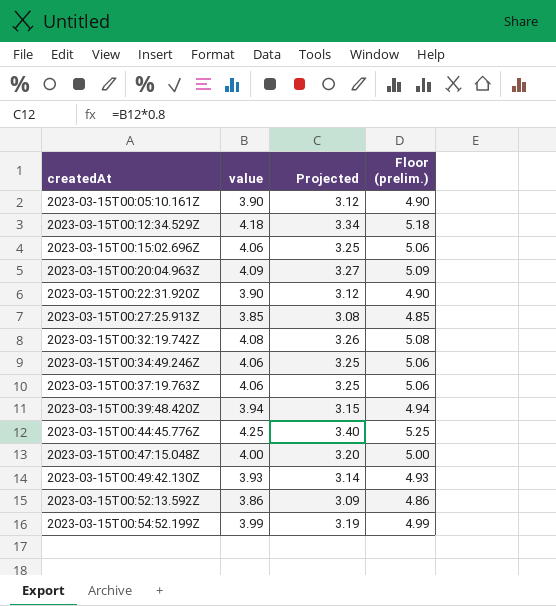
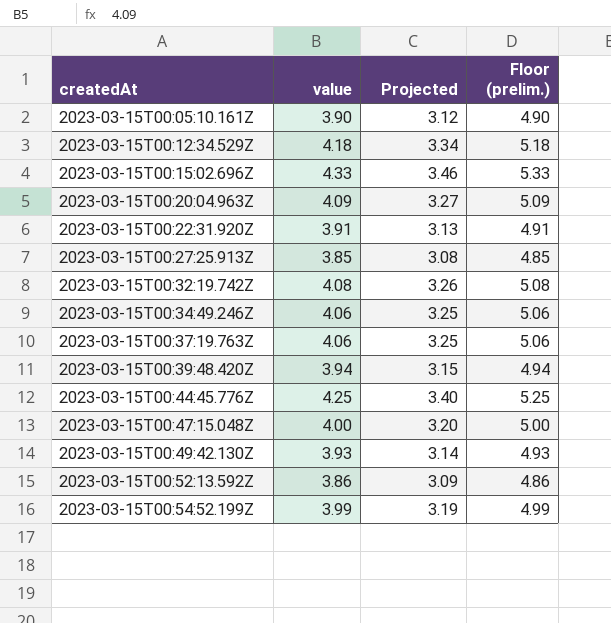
2023-03-15T00:15:02.696Z | value: 4.06 -> 4.33
2023-03-15T00:15:02.696Z | Projected: 3.25 -> 3.46
2023-03-15T00:15:02.696Z | Floor (prelim.): 5.06 -> 5.33
2023-03-15T00:22:31.920Z | value: 3.90 -> 3.91
2023-03-15T00:22:31.920Z | Projected: 3.12 -> 3.13
2023-03-15T00:22:31.920Z | Floor (prelim.): 4.90 -> 4.91

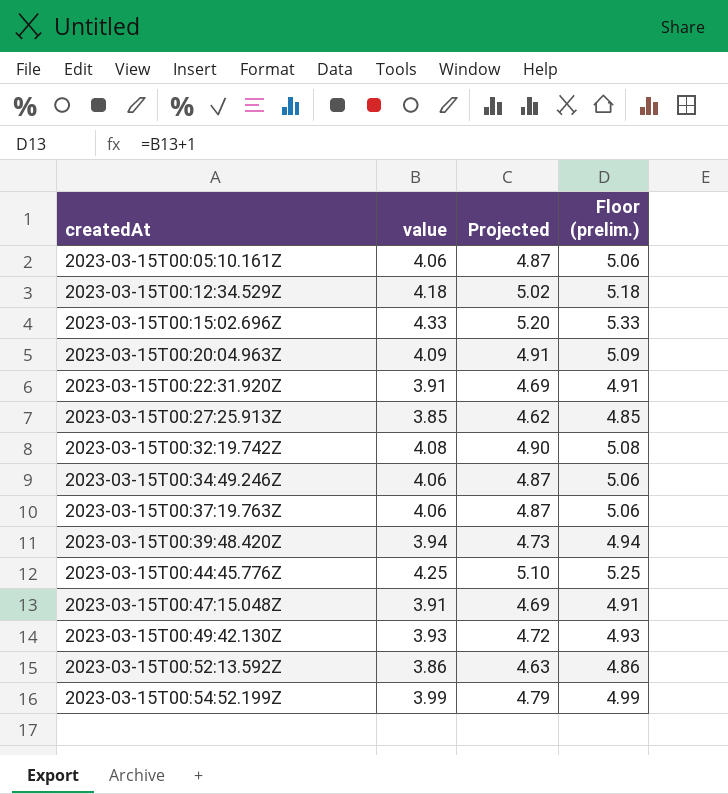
column Projected | formula: [value] * 0.8 -> [value] * 1.2
2023-03-15T00:05:10.161Z | value: 3.90 -> 4.06
2023-03-15T00:05:10.161Z | Floor (prelim.): 4.90 -> 5.06
2023-03-15T00:47:15.048Z | value: 4.00 -> 3.91
2023-03-15T00:47:15.048Z | Floor (prelim.): 5.00 -> 4.91

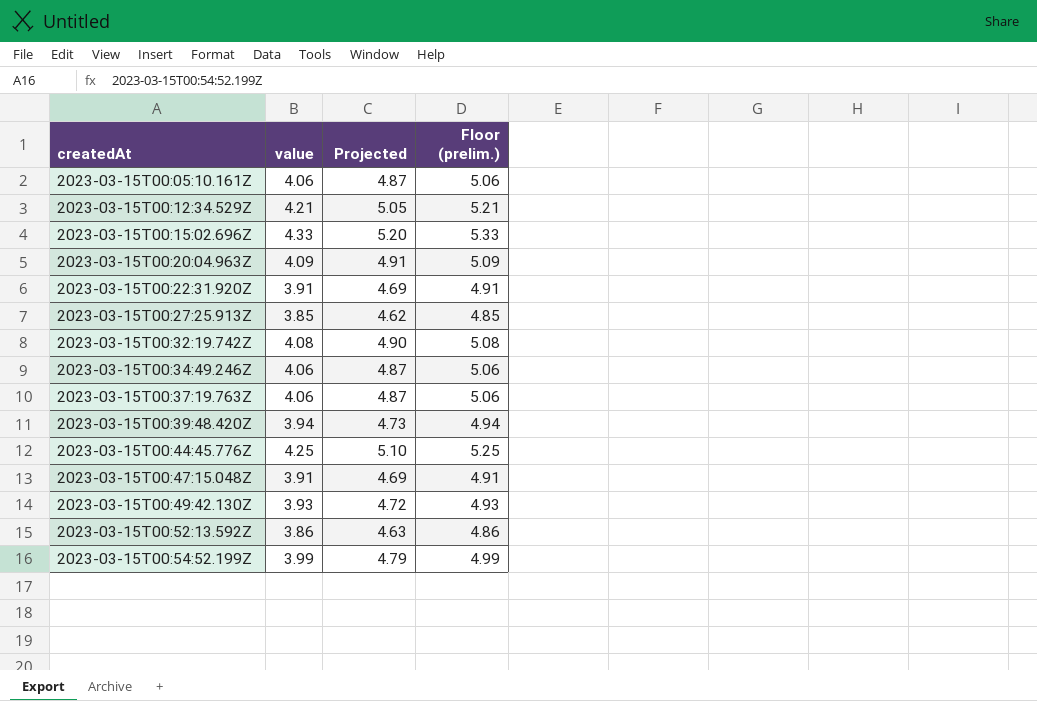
2023-03-15T00:12:34.529Z | value: 4.18 -> 4.21
2023-03-15T00:12:34.529Z | Projected: 5.02 -> 5.05
2023-03-15T00:12:34.529Z | Floor (prelim.): 5.18 -> 5.21

